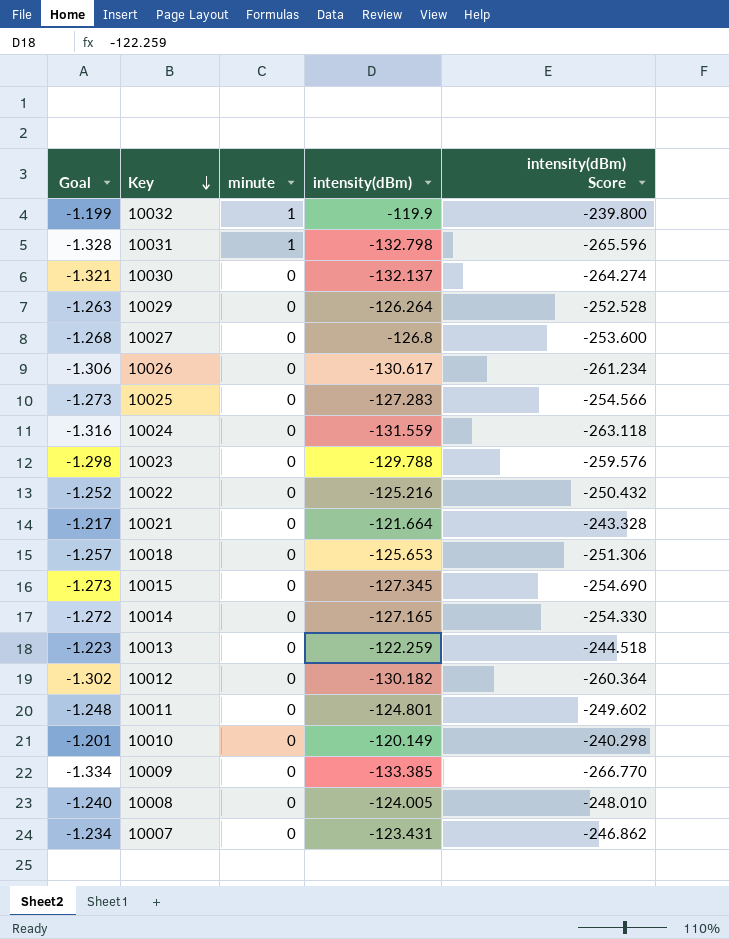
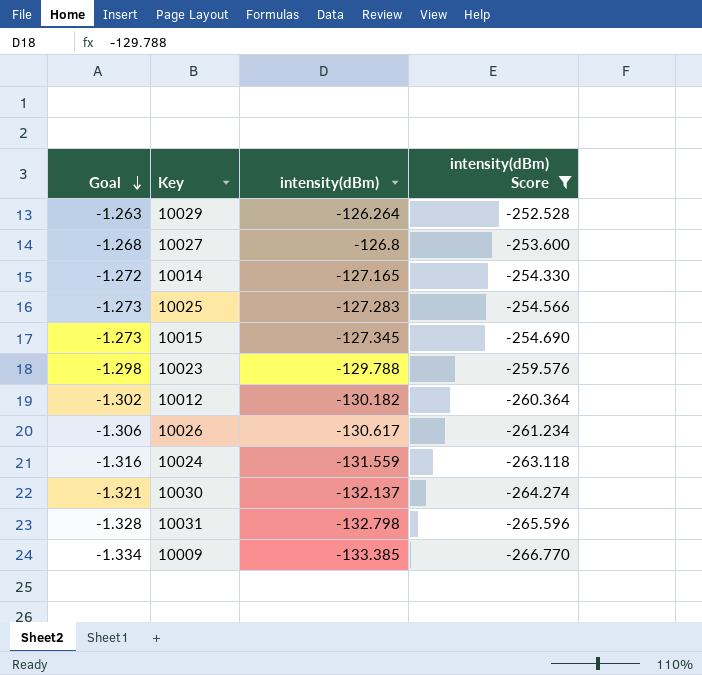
filter: none -> intensity(dBm) Score <= -252.528
row order: Key descending -> Goal descending
column minute | position: 3 -> none

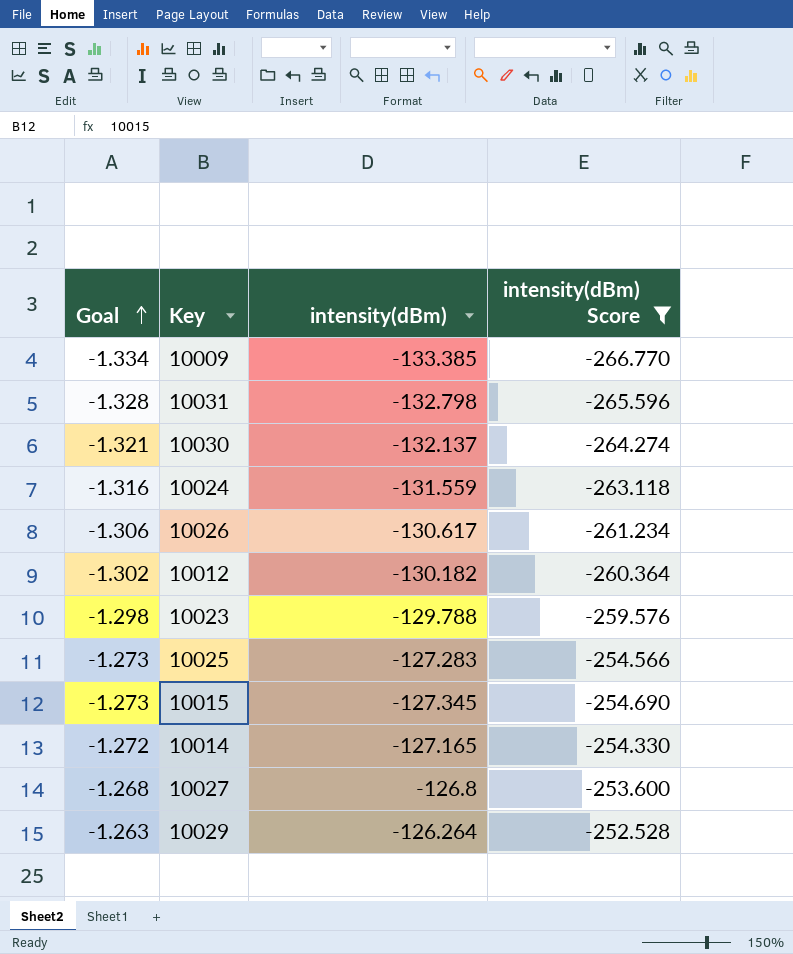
row order: Goal descending -> Goal ascending

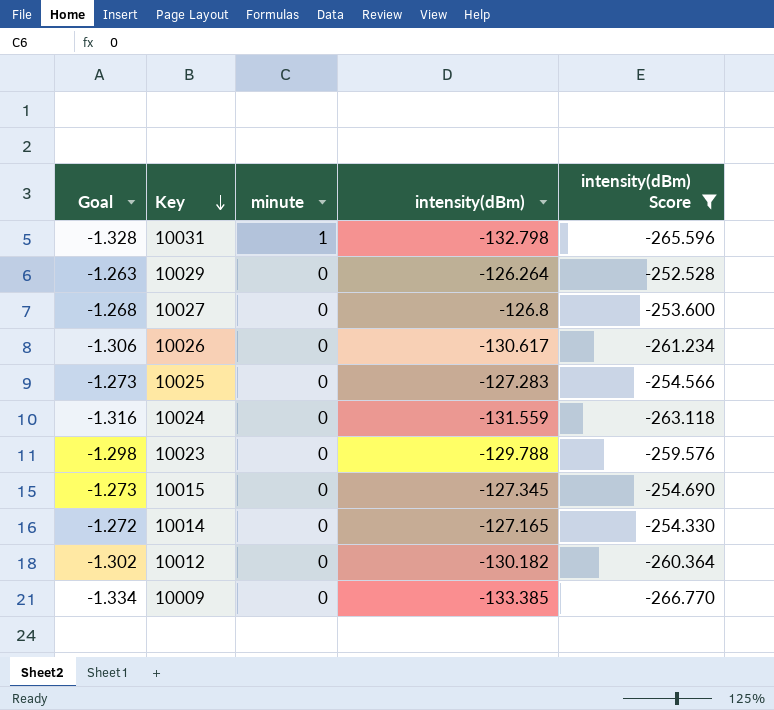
row order: Goal ascending -> Key descending
column minute | position: none -> 3
row 10030: -1.321 | -132.137 | -264.274 -> none

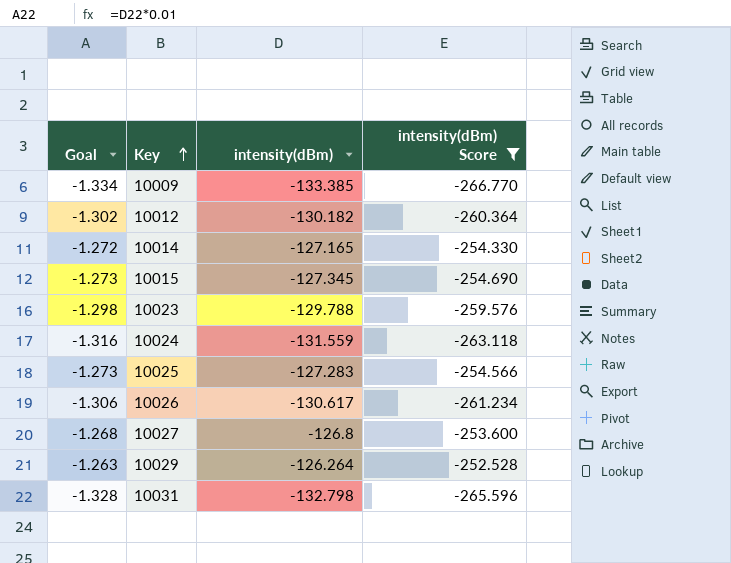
row order: Key descending -> Key ascending
column minute | position: 3 -> none

